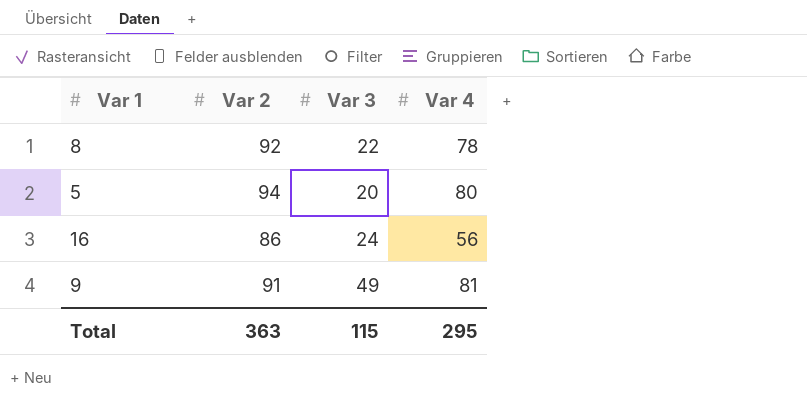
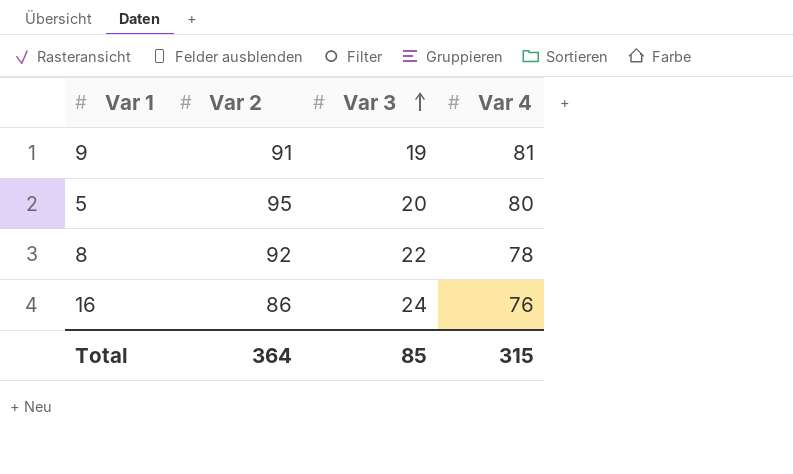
row order: none -> Var 3 ascending
9 | Var 3: 49 -> 19
5 | Var 2: 94 -> 95
16 | Var 4: 56 -> 76
Total | Var 2: 363 -> 364
Total | Var 3: 115 -> 85
Total | Var 4: 295 -> 315

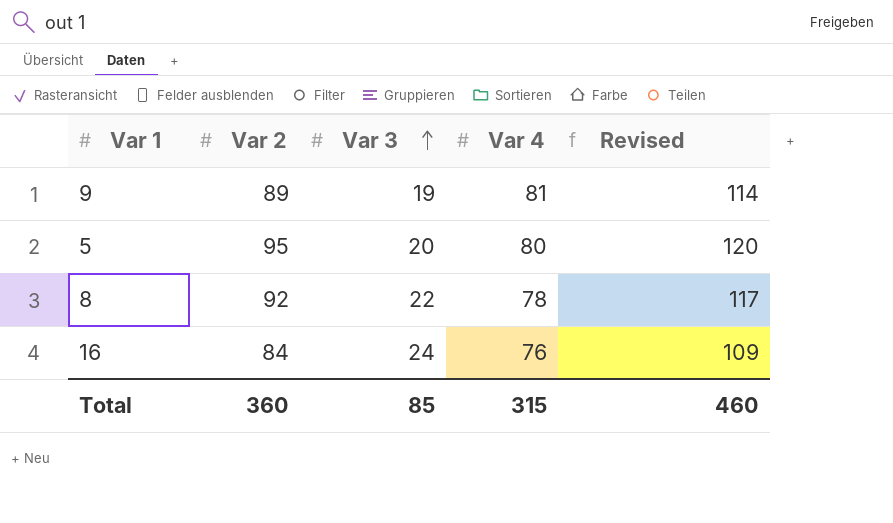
column Revised | formula: none -> [Var 2] + 25
9 | Var 2: 91 -> 89
16 | Var 2: 86 -> 84
Total | Var 2: 364 -> 360

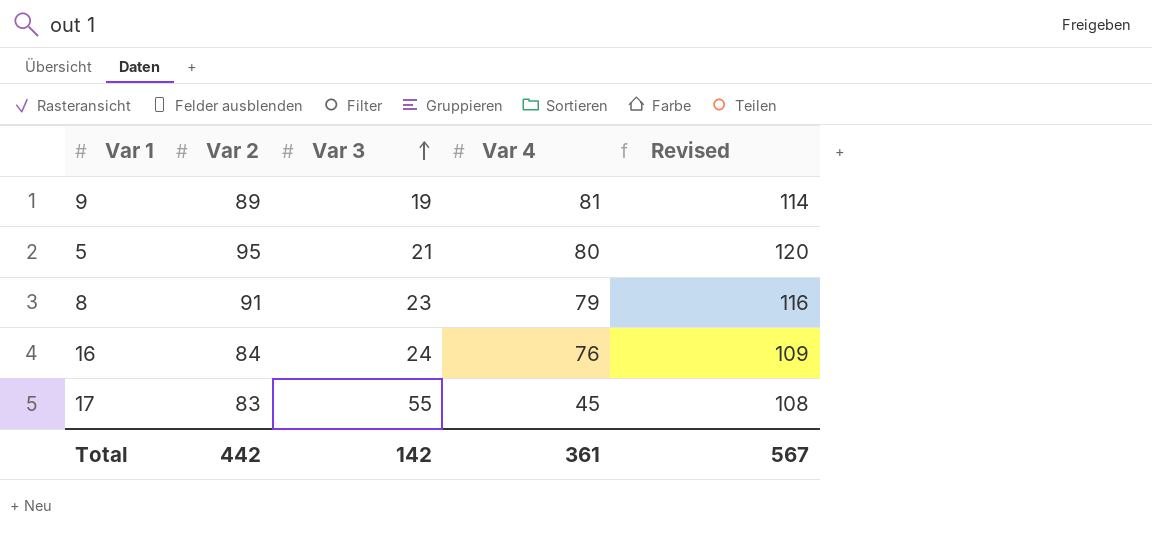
5 | Var 3: 20 -> 21
8 | Var 2: 92 -> 91
8 | Var 3: 22 -> 23
8 | Var 4: 78 -> 79
8 | Revised: 117 -> 116
row 17: none -> 83 | 55 | 45 | 108
Total | Var 2: 360 -> 442
Total | Var 3: 85 -> 142
Total | Var 4: 315 -> 361
Total | Revised: 460 -> 567

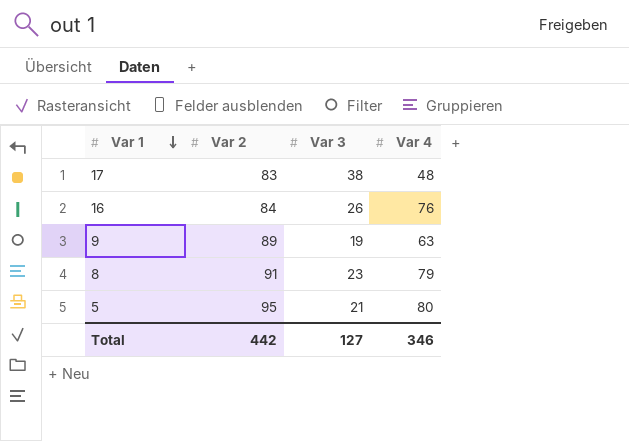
row order: Var 3 ascending -> Var 1 descending
column Revised | formula: [Var 2] + 25 -> none
17 | Var 3: 55 -> 38
17 | Var 4: 45 -> 48
16 | Var 3: 24 -> 26
9 | Var 4: 81 -> 63
Total | Var 3: 142 -> 127
Total | Var 4: 361 -> 346

